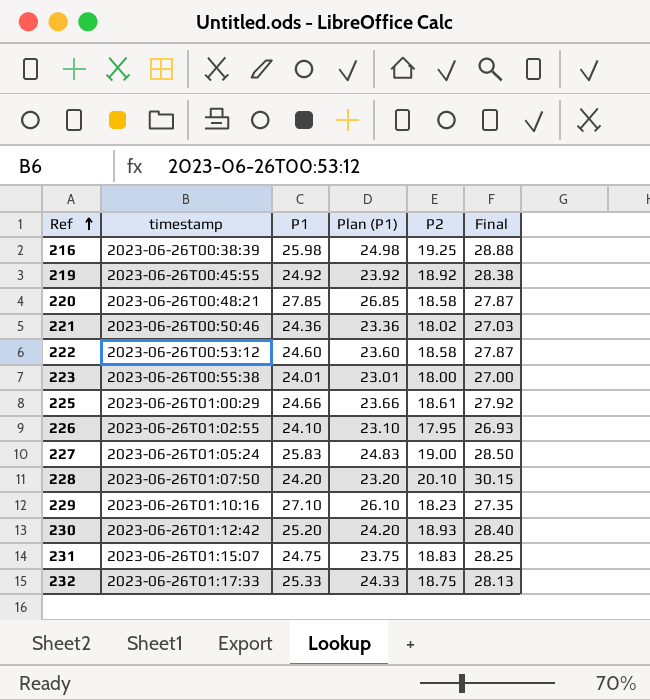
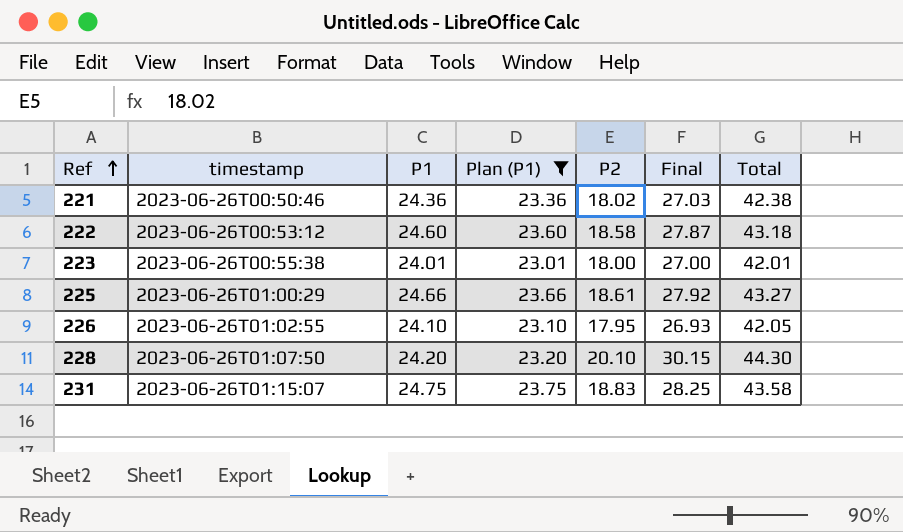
filter: none -> Plan (P1) <= 23.75
column Total | formula: none -> [P1] + [P2]

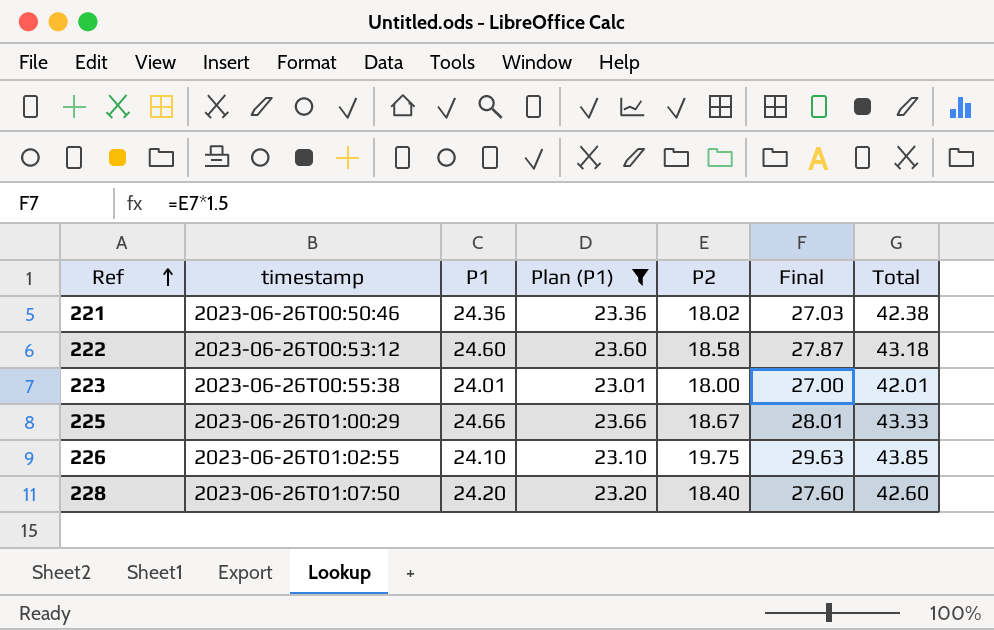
row 231: 2023-06-26T01:15:07 | 24.75 | 23.75 | 18.83 | 28.25 | 43.58 -> none
225 | P2: 18.61 -> 18.67
225 | Final: 27.92 -> 28.01
225 | Total: 43.27 -> 43.33
226 | P2: 17.95 -> 19.75
226 | Final: 26.93 -> 29.63
226 | Total: 42.05 -> 43.85
228 | P2: 20.10 -> 18.40
228 | Final: 30.15 -> 27.60
228 | Total: 44.30 -> 42.60

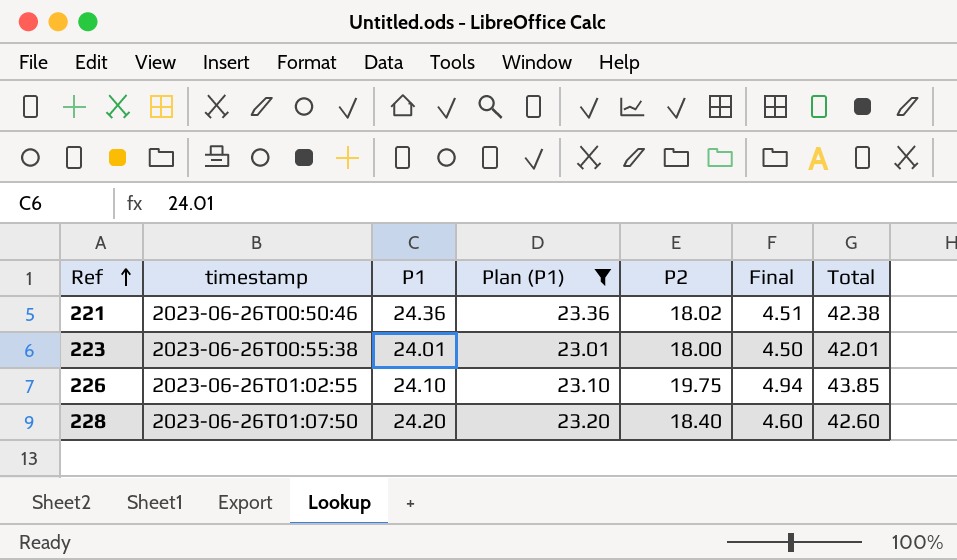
column Final | formula: [P2] * 1.5 -> [P2] * 0.25
row 222: 2023-06-26T00:53:12 | 24.60 | 23.60 | 18.58 | 27.87 | 43.18 -> none
row 225: 2023-06-26T01:00:29 | 24.66 | 23.66 | 18.67 | 28.01 | 43.33 -> none

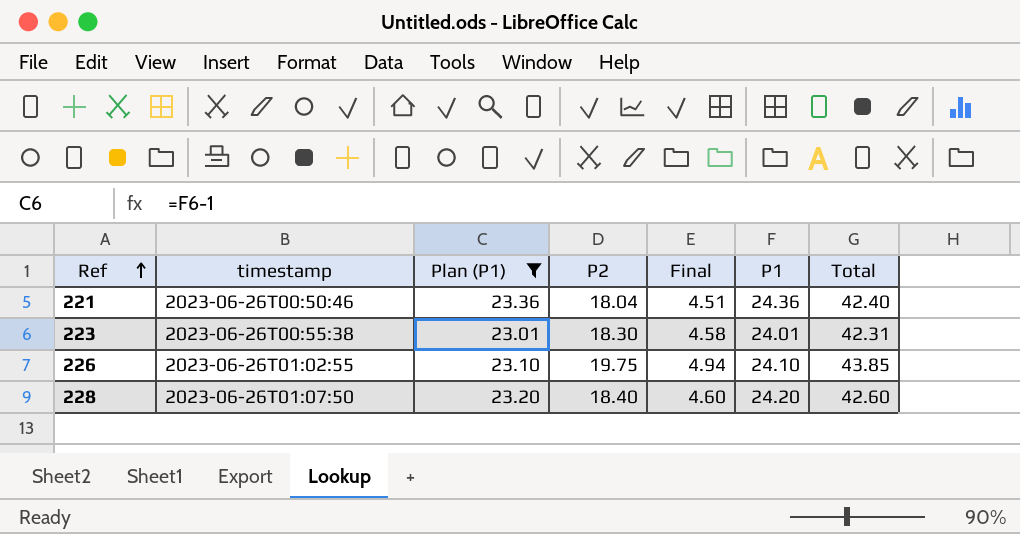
column P1 | position: 3 -> 6
221 | P2: 18.02 -> 18.04
221 | Total: 42.38 -> 42.40
223 | P2: 18.00 -> 18.30
223 | Final: 4.50 -> 4.58
223 | Total: 42.01 -> 42.31

